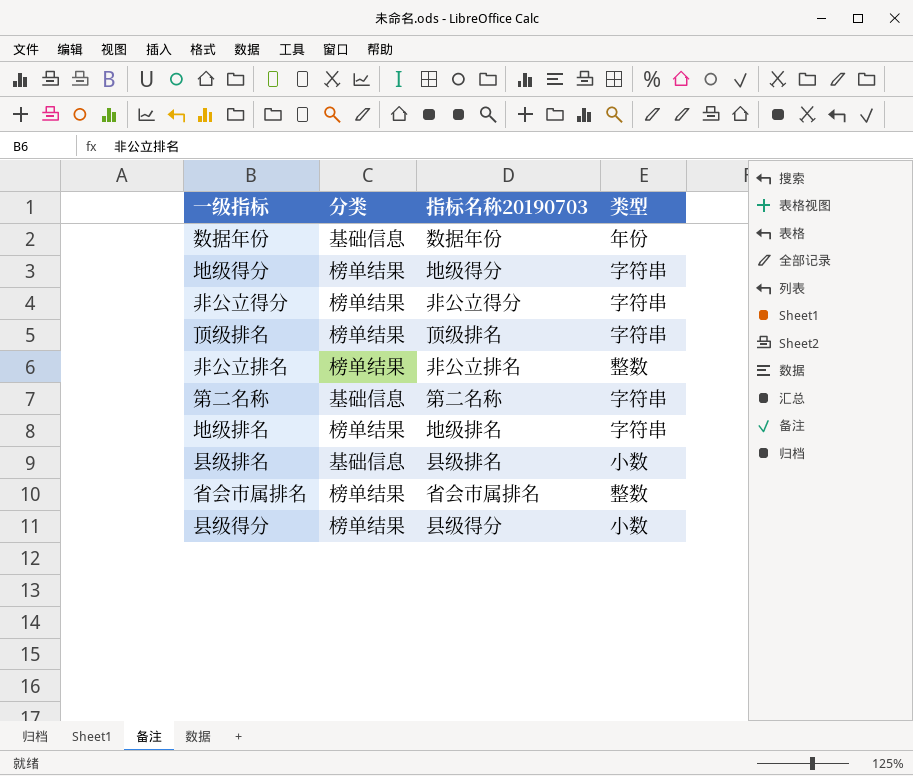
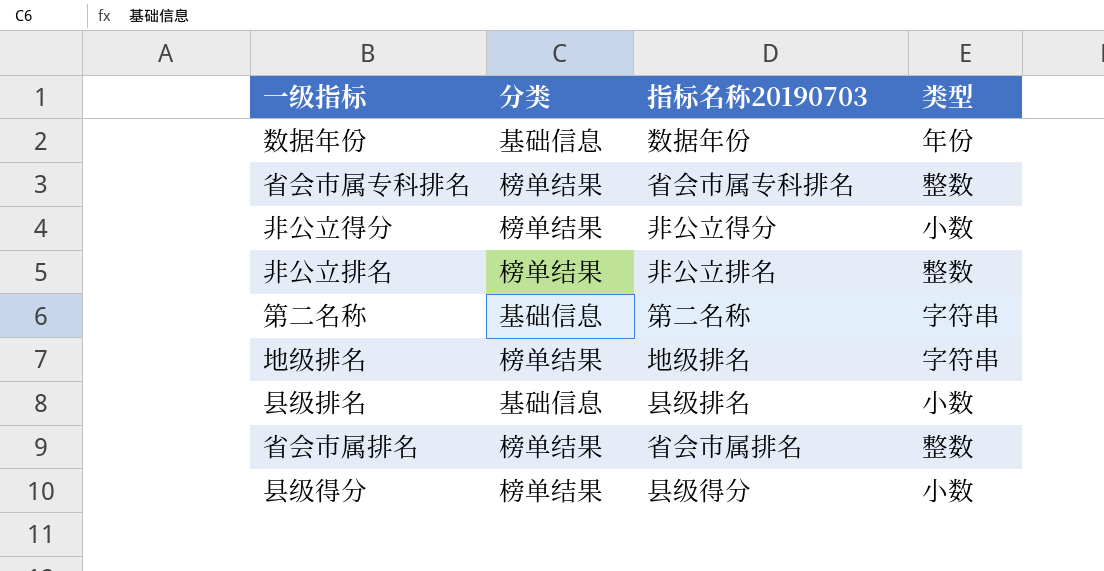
row 地级得分: 榜单结果 | 地级得分 | 字符串 -> none
row 顶级排名: 榜单结果 | 顶级排名 | 字符串 -> none
row 省会市属专科排名: none -> 榜单结果 | 省会市属专科排名 | 整数
非公立得分 | 类型: 字符串 -> 小数

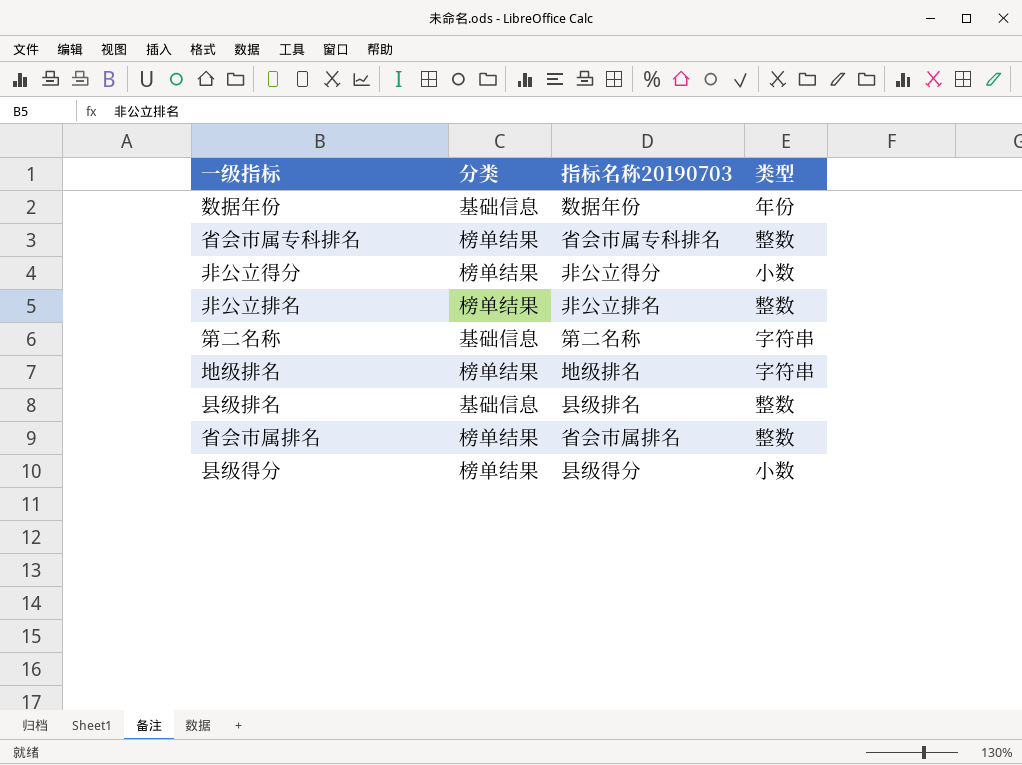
县级排名 | 类型: 小数 -> 整数

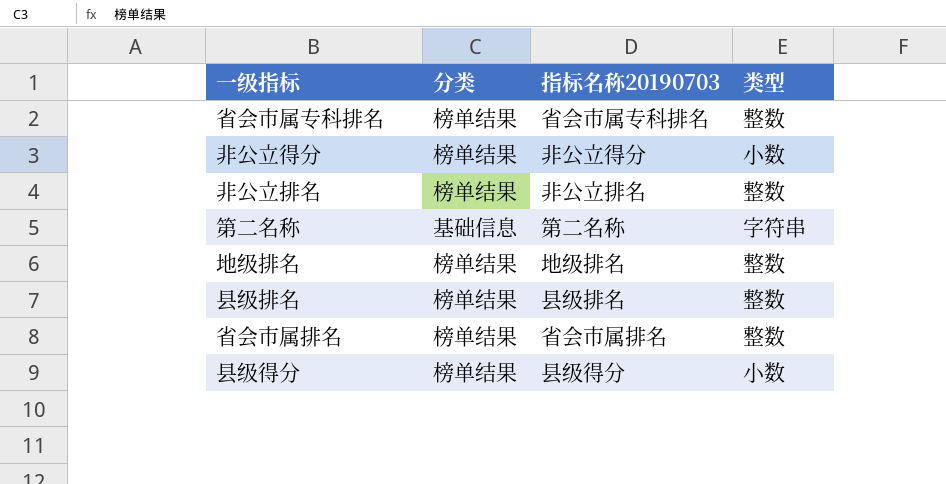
row 数据年份: 基础信息 | 数据年份 | 年份 -> none
地级排名 | 类型: 字符串 -> 整数
县级排名 | 分类: 基础信息 -> 榜单结果

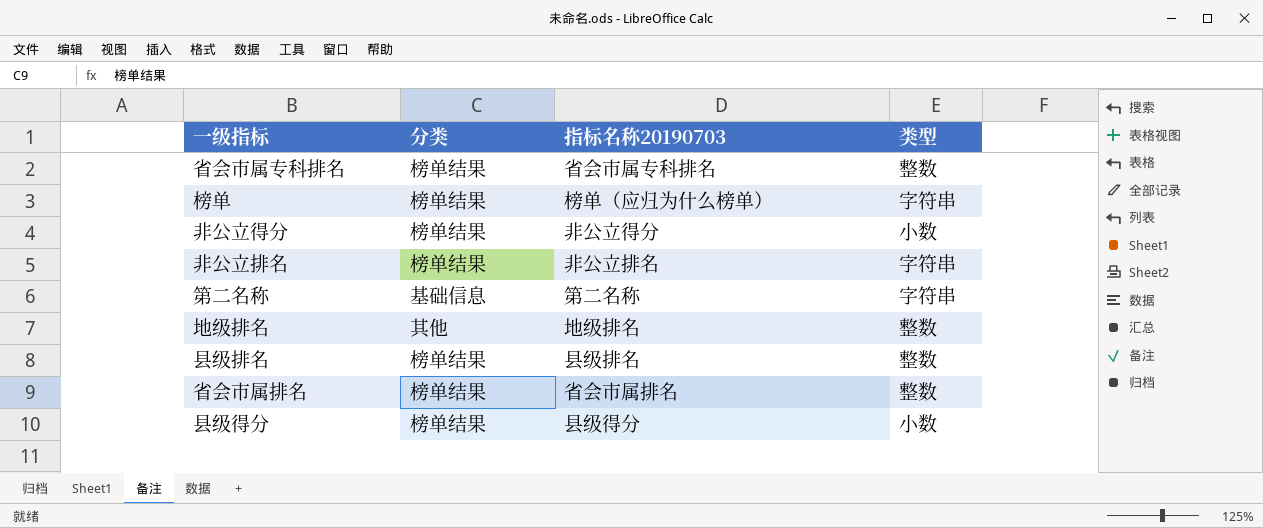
row 榜单: none -> 榜单结果 | 榜单（应归为什么榜单） | 字符串
非公立排名 | 类型: 整数 -> 字符串
地级排名 | 分类: 榜单结果 -> 其他

